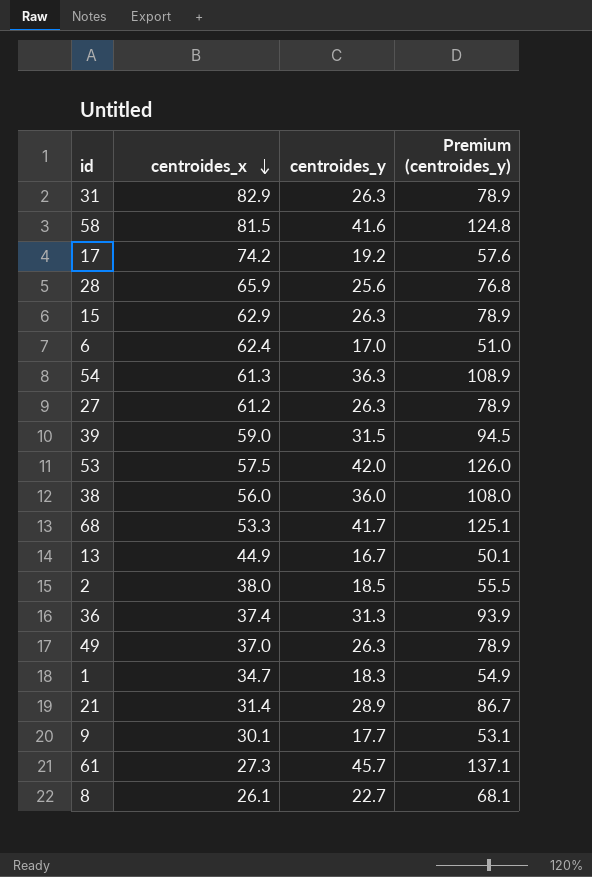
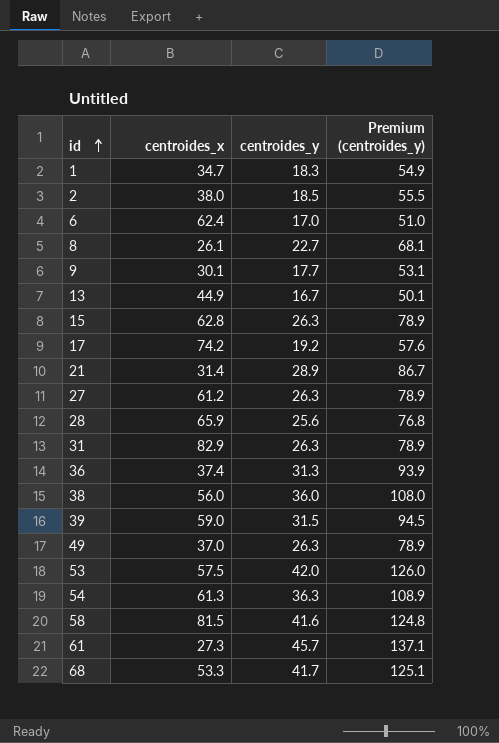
row order: centroides_x descending -> id ascending
15 | centroides_x: 62.9 -> 62.8

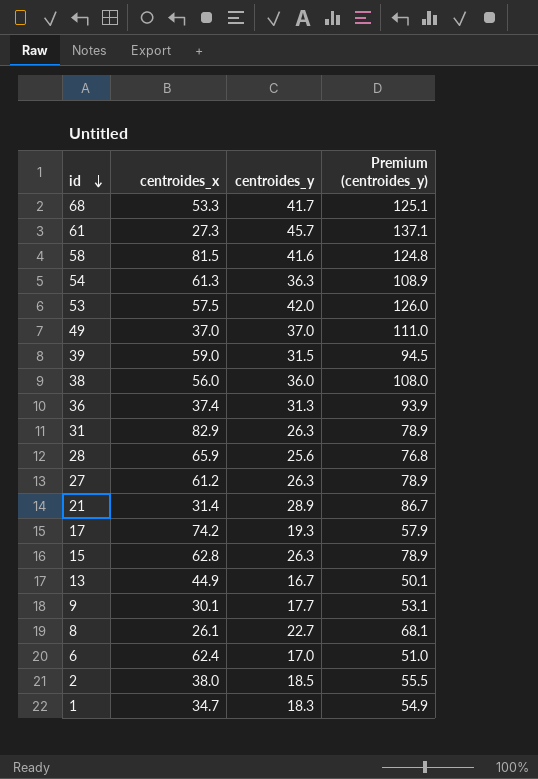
row order: id ascending -> id descending
49 | centroides_y: 26.3 -> 37.0
49 | Premium (centroides_y): 78.9 -> 111.0
17 | centroides_y: 19.2 -> 19.3
17 | Premium (centroides_y): 57.6 -> 57.9

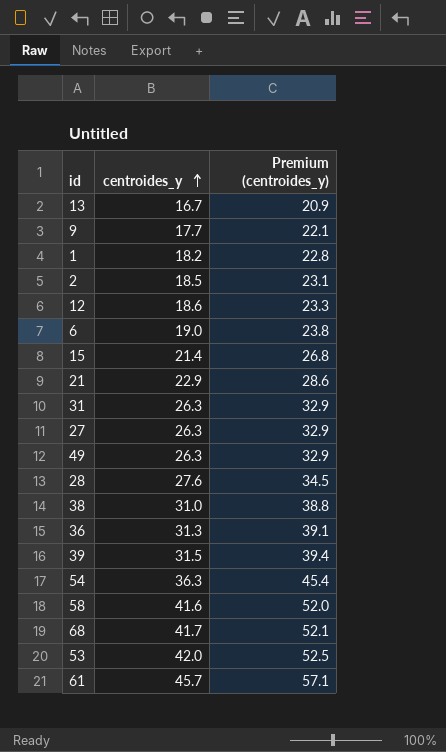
row order: id descending -> centroides_y ascending
column centroides_x | position: 2 -> none
column Premium (centroides_y) | formula: [centroides_y] * 3 -> [centroides_y] * 1.25
row 17: 74.2 | 19.3 | 57.9 -> none
row 8: 26.1 | 22.7 | 68.1 -> none
1 | centroides_y: 18.3 -> 18.2
row 12: none -> 18.6 | 23.3
6 | centroides_y: 17.0 -> 19.0
15 | centroides_y: 26.3 -> 21.4
21 | centroides_y: 28.9 -> 22.9
49 | centroides_y: 37.0 -> 26.3
28 | centroides_y: 25.6 -> 27.6
38 | centroides_y: 36.0 -> 31.0

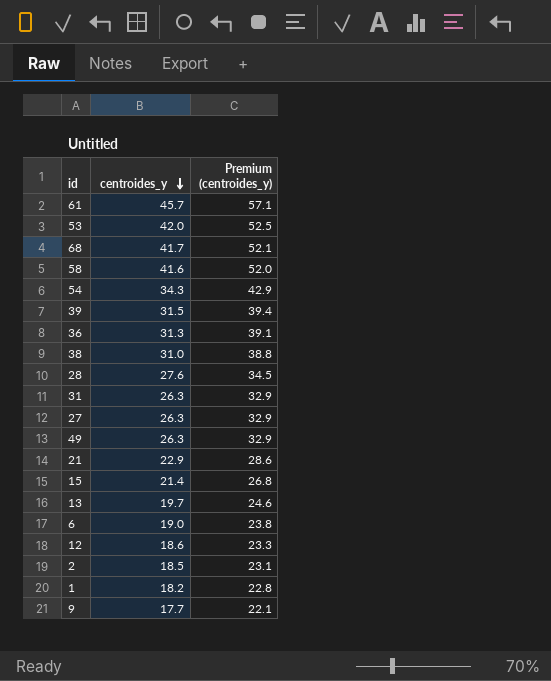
row order: centroides_y ascending -> centroides_y descending
54 | centroides_y: 36.3 -> 34.3
54 | Premium (centroides_y): 45.4 -> 42.9
13 | centroides_y: 16.7 -> 19.7
13 | Premium (centroides_y): 20.9 -> 24.6

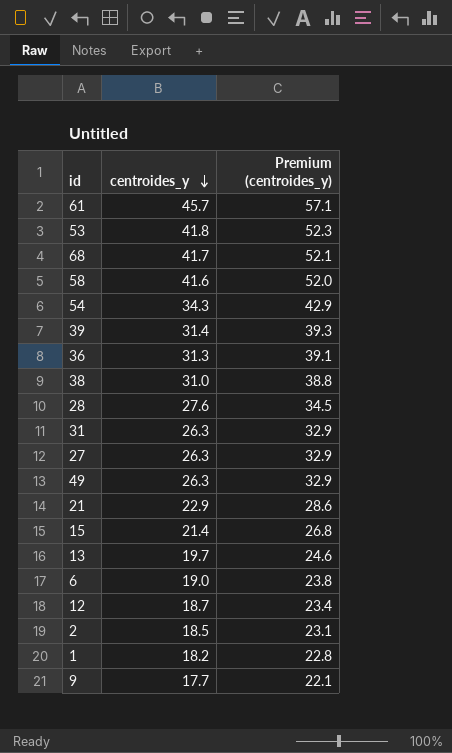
53 | centroides_y: 42.0 -> 41.8
53 | Premium (centroides_y): 52.5 -> 52.3
39 | centroides_y: 31.5 -> 31.4
39 | Premium (centroides_y): 39.4 -> 39.3
12 | centroides_y: 18.6 -> 18.7
12 | Premium (centroides_y): 23.3 -> 23.4

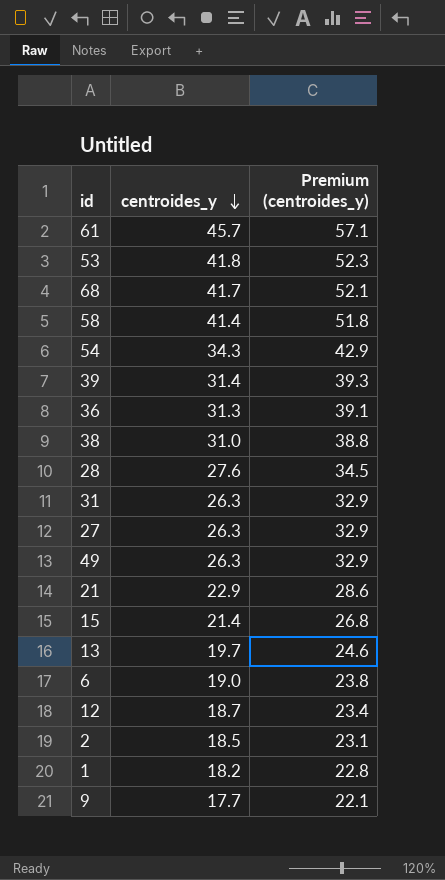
58 | centroides_y: 41.6 -> 41.4
58 | Premium (centroides_y): 52.0 -> 51.8

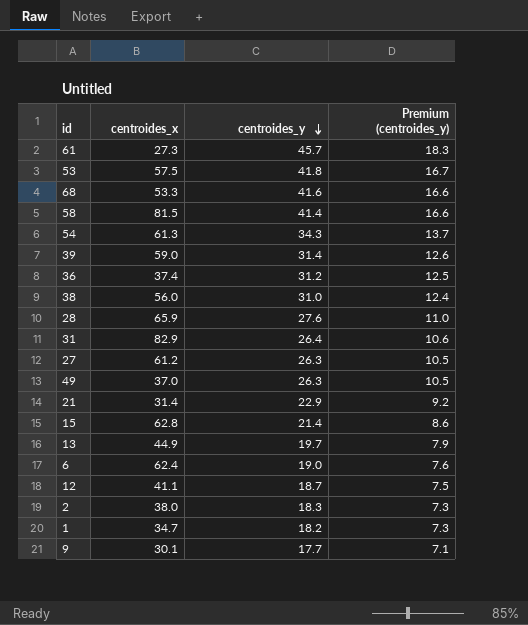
column centroides_x | position: none -> 2
column Premium (centroides_y) | formula: [centroides_y] * 1.25 -> [centroides_y] * 0.4
68 | centroides_y: 41.7 -> 41.6
36 | centroides_y: 31.3 -> 31.2
31 | centroides_y: 26.3 -> 26.4
2 | centroides_y: 18.5 -> 18.3

